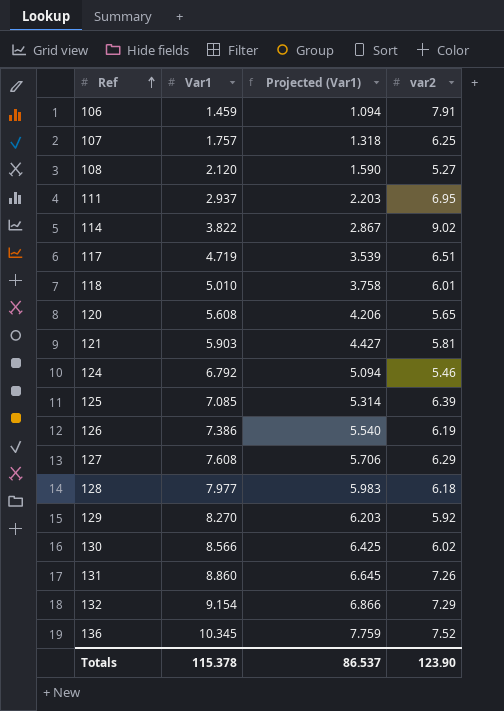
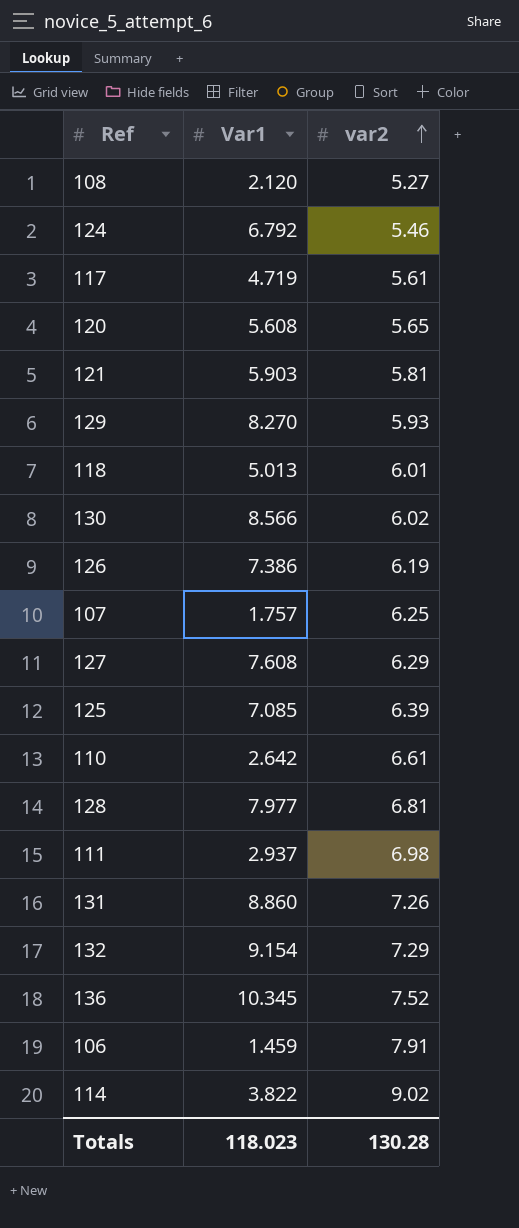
row order: Ref ascending -> var2 ascending
column Projected (Var1) | formula: [Var1] * 0.75 -> none
117 | var2: 6.51 -> 5.61
129 | var2: 5.92 -> 5.93
118 | Var1: 5.010 -> 5.013
row 110: none -> 2.642 | 6.61
128 | var2: 6.18 -> 6.81
111 | var2: 6.95 -> 6.98
Totals | Var1: 115.378 -> 118.023
Totals | var2: 123.90 -> 130.28

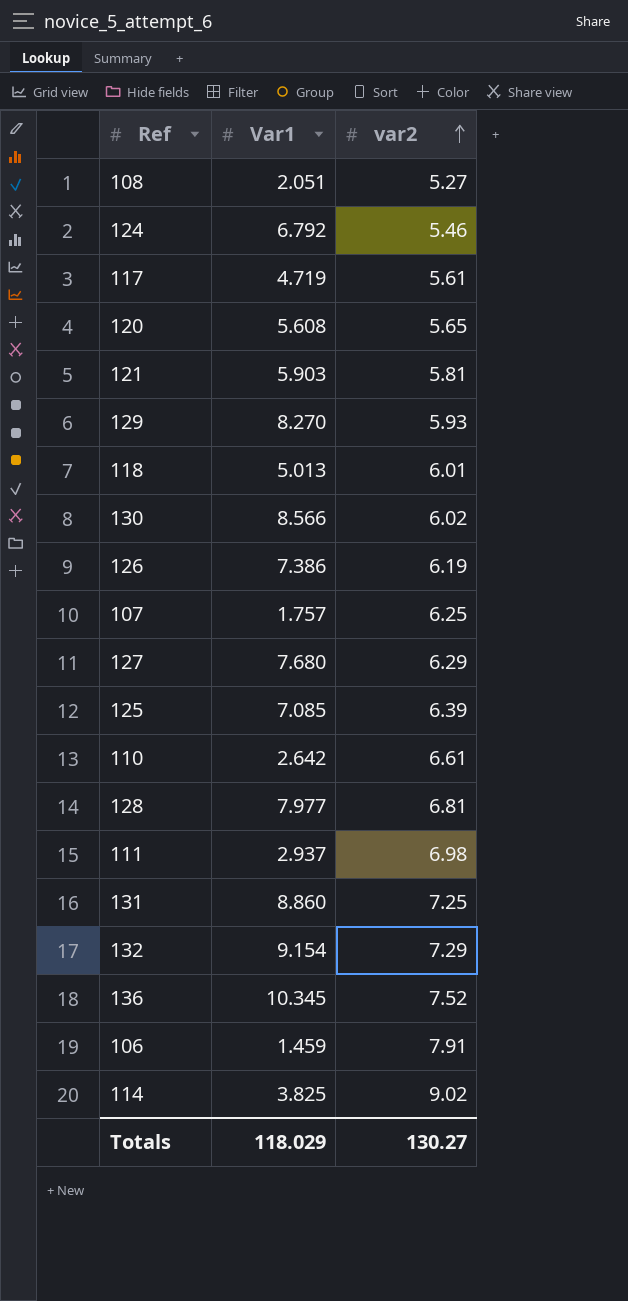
108 | Var1: 2.120 -> 2.051
127 | Var1: 7.608 -> 7.680
131 | var2: 7.26 -> 7.25
114 | Var1: 3.822 -> 3.825
Totals | Var1: 118.023 -> 118.029
Totals | var2: 130.28 -> 130.27

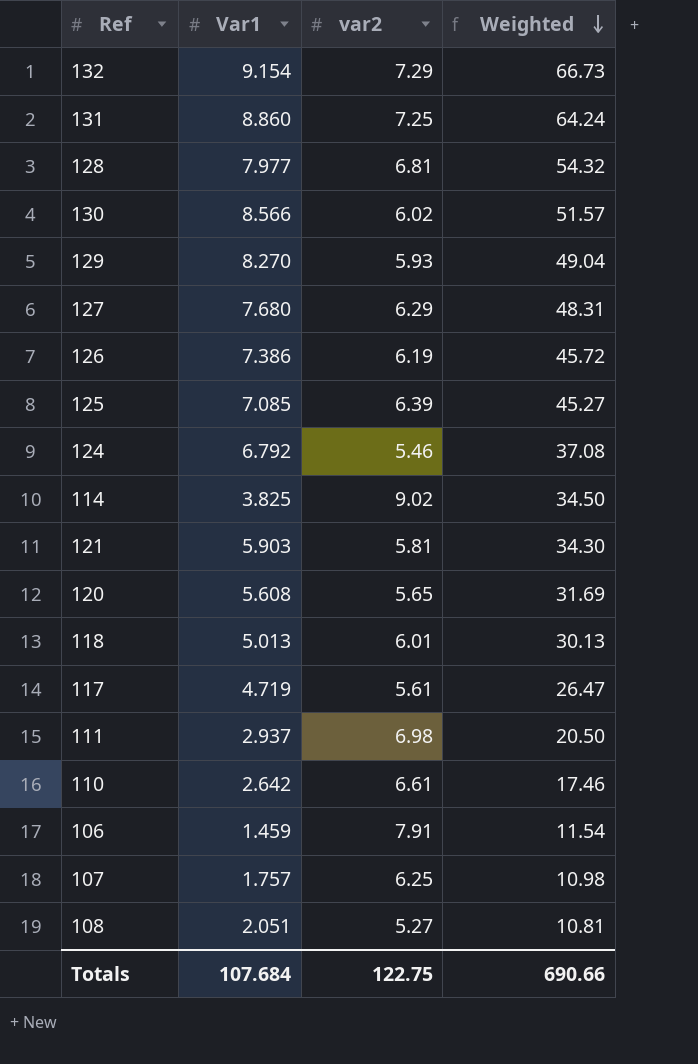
row order: var2 ascending -> Weighted descending
column Weighted | formula: none -> [Var1] * [var2]
row 136: 10.345 | 7.52 -> none
Totals | Var1: 118.029 -> 107.684
Totals | var2: 130.27 -> 122.75

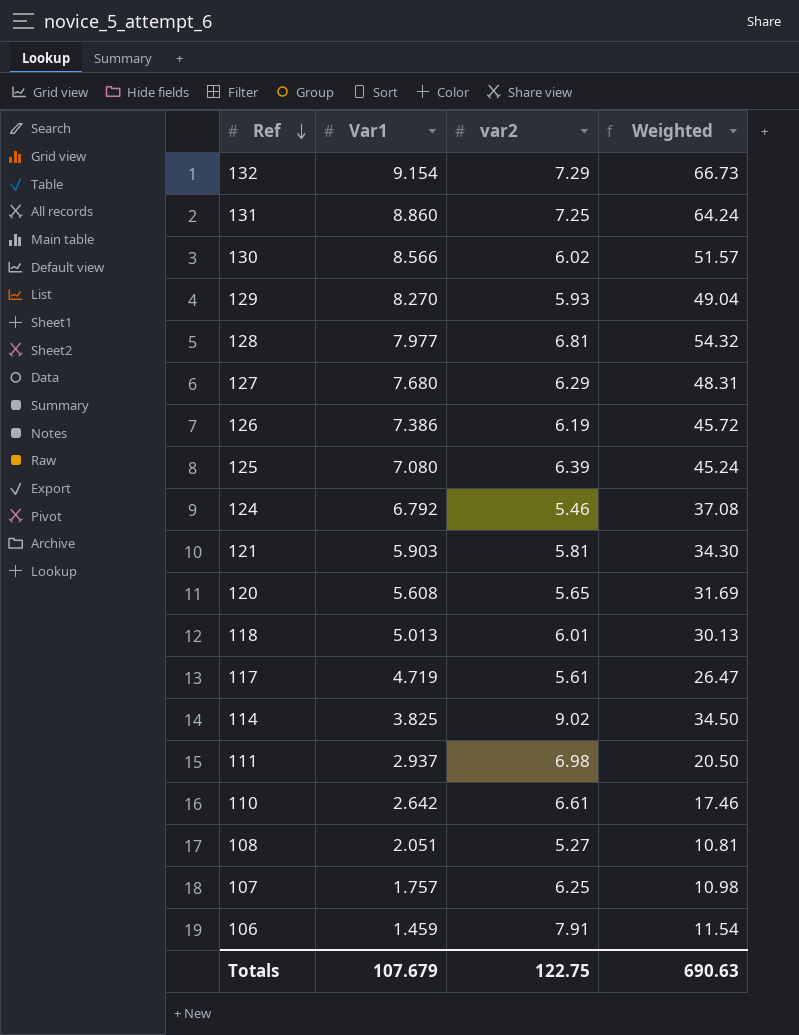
row order: Weighted descending -> Ref descending
125 | Var1: 7.085 -> 7.080
125 | Weighted: 45.27 -> 45.24
Totals | Var1: 107.684 -> 107.679
Totals | Weighted: 690.66 -> 690.63

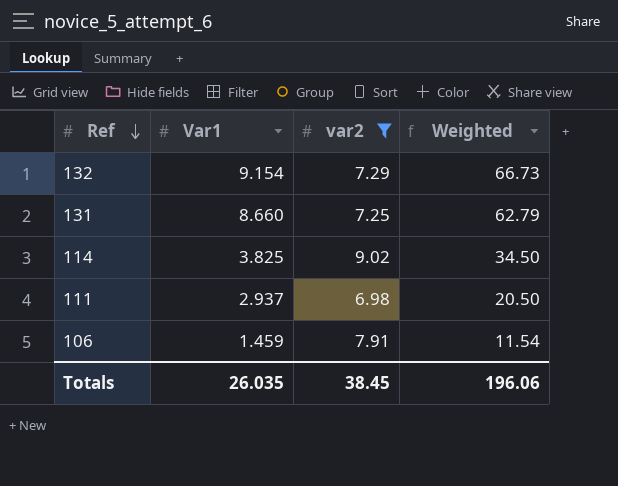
filter: none -> var2 >= 6.98
131 | Var1: 8.860 -> 8.660
131 | Weighted: 64.24 -> 62.79
Totals | Var1: 107.679 -> 26.035
Totals | var2: 122.75 -> 38.45
Totals | Weighted: 690.63 -> 196.06

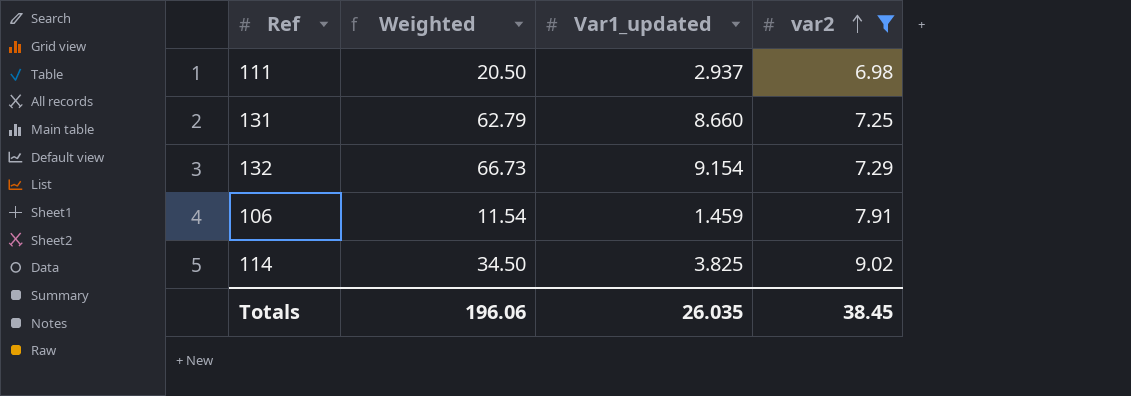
row order: Ref descending -> var2 ascending
column Weighted | position: 4 -> 2
column name: Var1 -> Var1_updated

